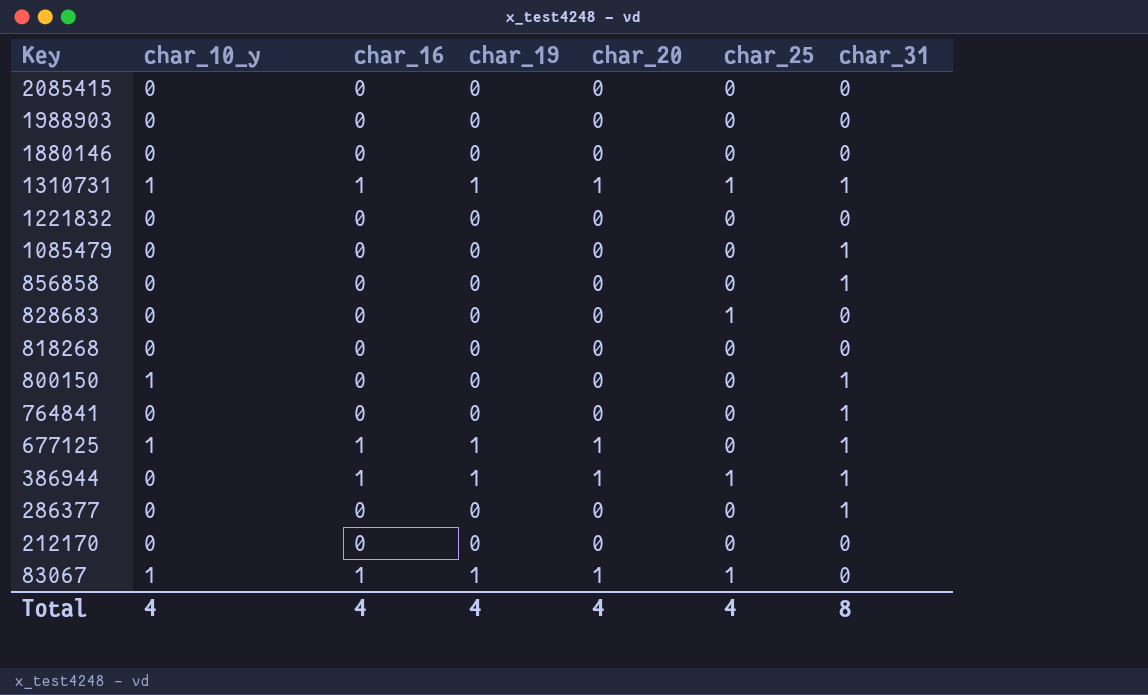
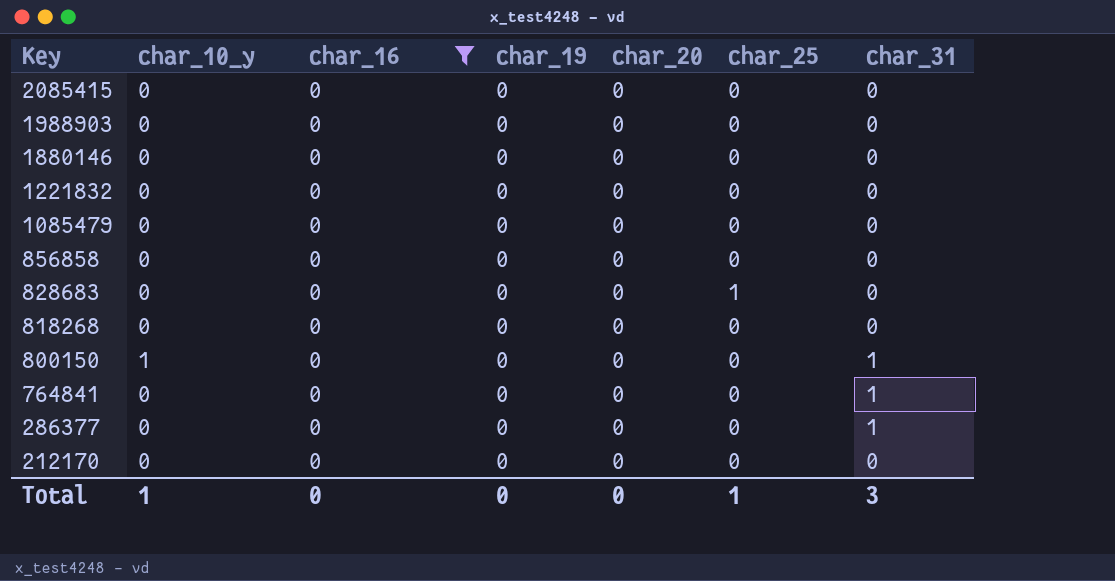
filter: none -> char_16 = 0
1085479 | char_31: 1 -> 0
856858 | char_31: 1 -> 0
Total | char_10_y: 4 -> 1
Total | char_16: 4 -> 0
Total | char_19: 4 -> 0
Total | char_20: 4 -> 0
Total | char_25: 4 -> 1
Total | char_31: 8 -> 3

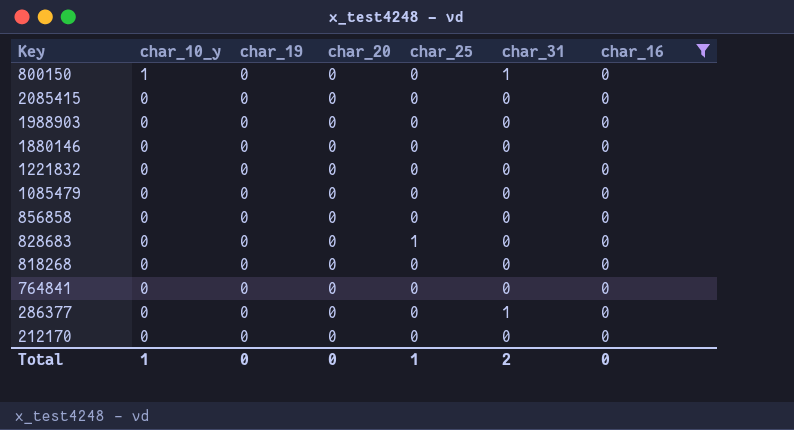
row order: Key descending -> char_10_y descending
column char_16 | position: 3 -> 7
764841 | char_31: 1 -> 0
Total | char_31: 3 -> 2

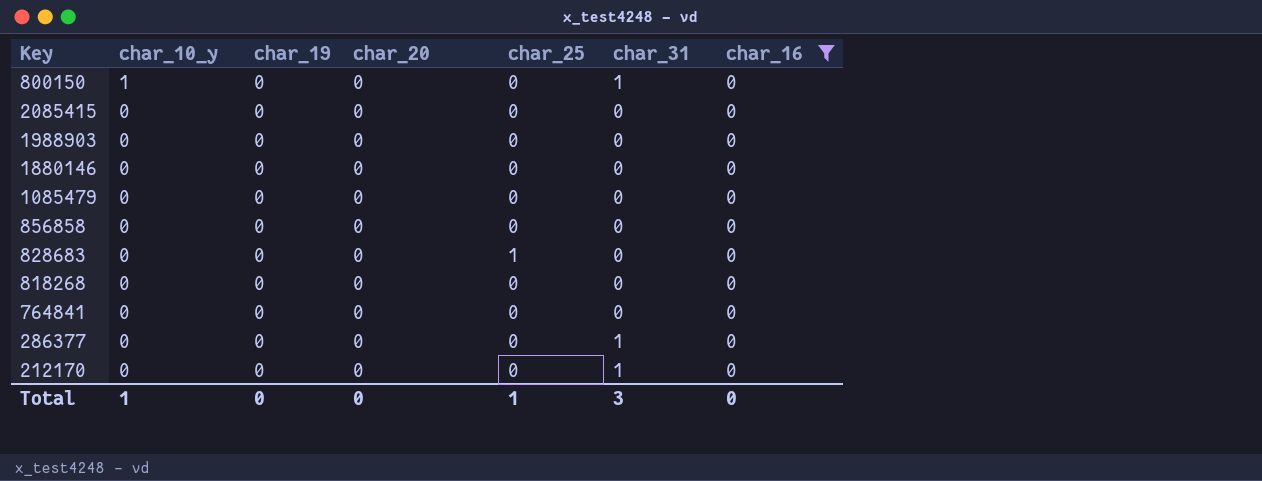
row 1221832: 0 | 0 | 0 | 0 | 0 | 0 -> none
212170 | char_31: 0 -> 1
Total | char_31: 2 -> 3

